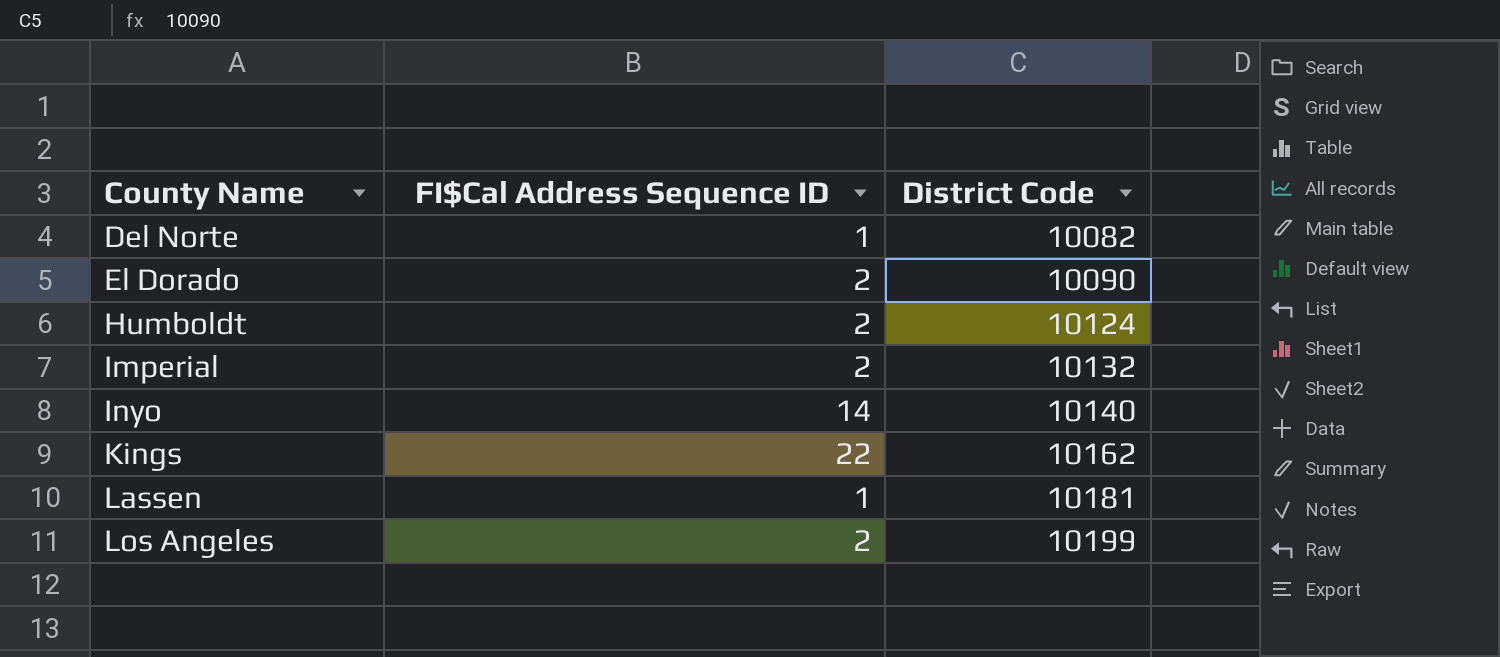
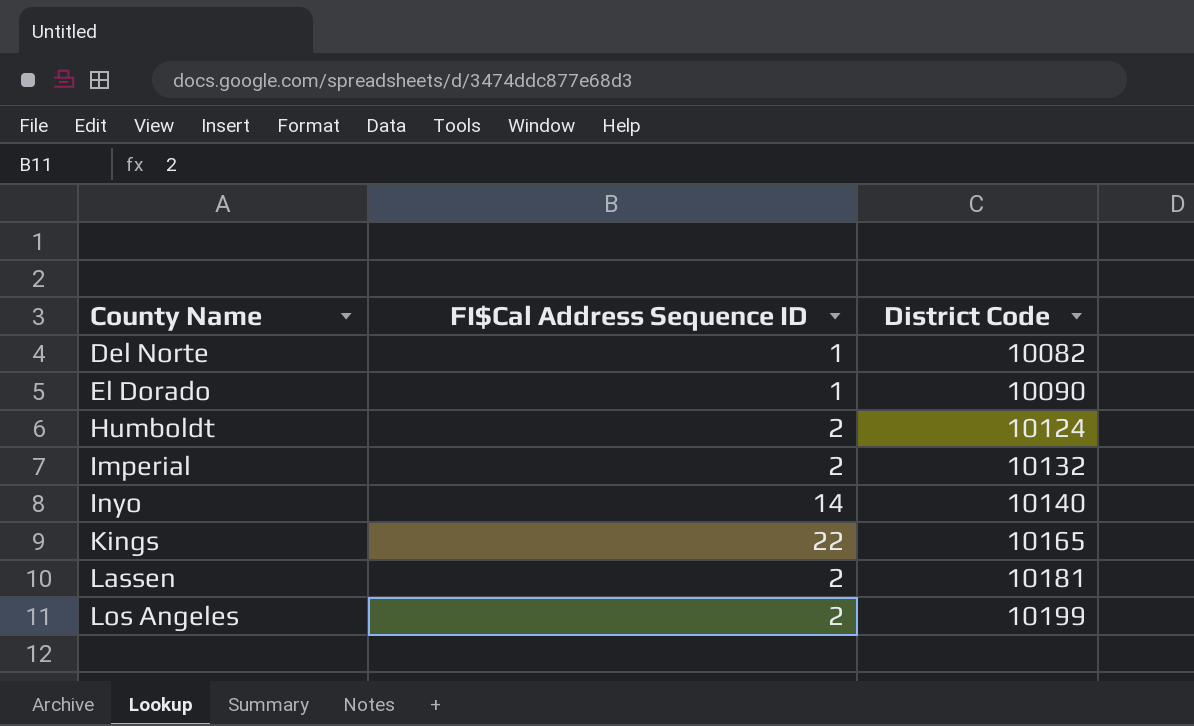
El Dorado | FI$Cal Address Sequence ID: 2 -> 1
Kings | District Code: 10162 -> 10165
Lassen | FI$Cal Address Sequence ID: 1 -> 2

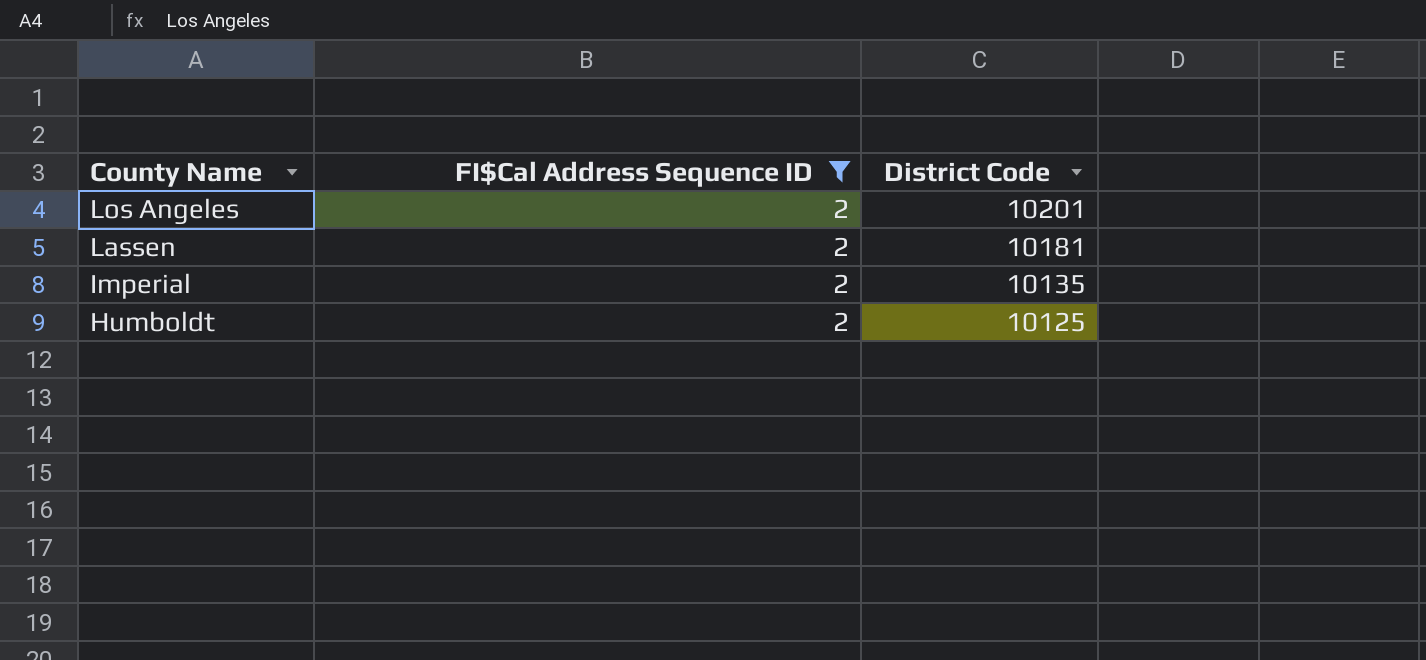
filter: none -> FI$Cal Address Sequence ID = 2
row order: County Name ascending -> County Name descending
Los Angeles | District Code: 10199 -> 10201
Imperial | District Code: 10132 -> 10135
Humboldt | District Code: 10124 -> 10125

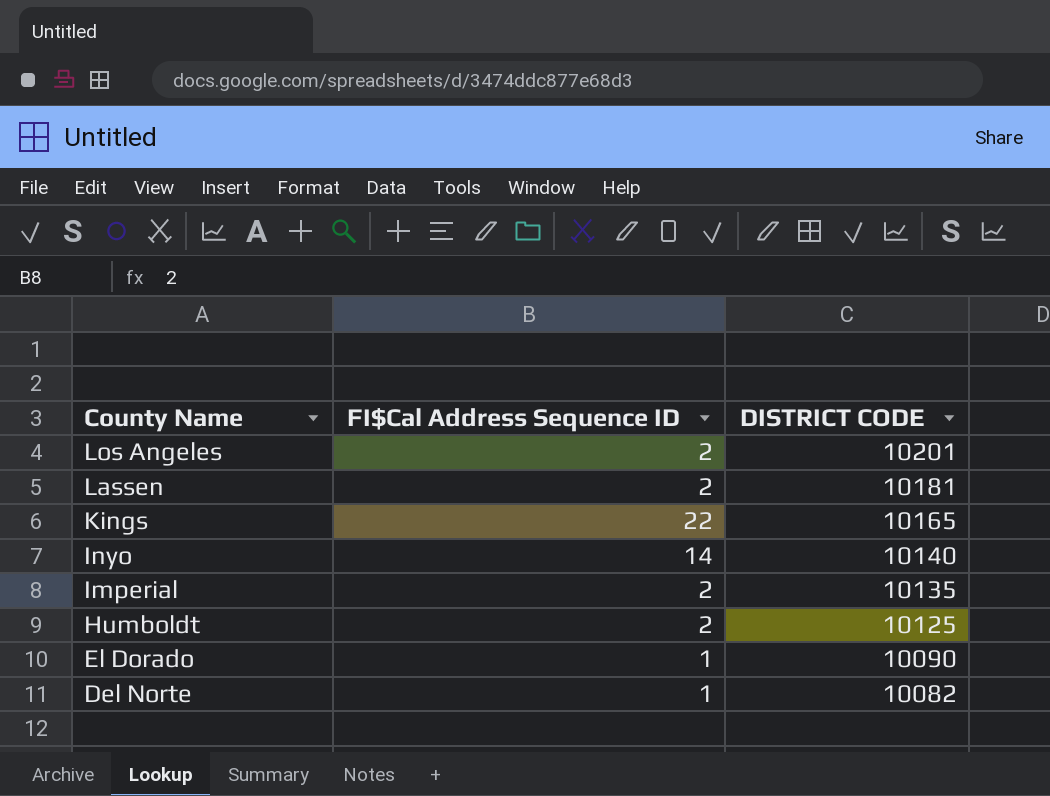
filter: FI$Cal Address Sequence ID = 2 -> none
column name: District Code -> DISTRICT CODE

